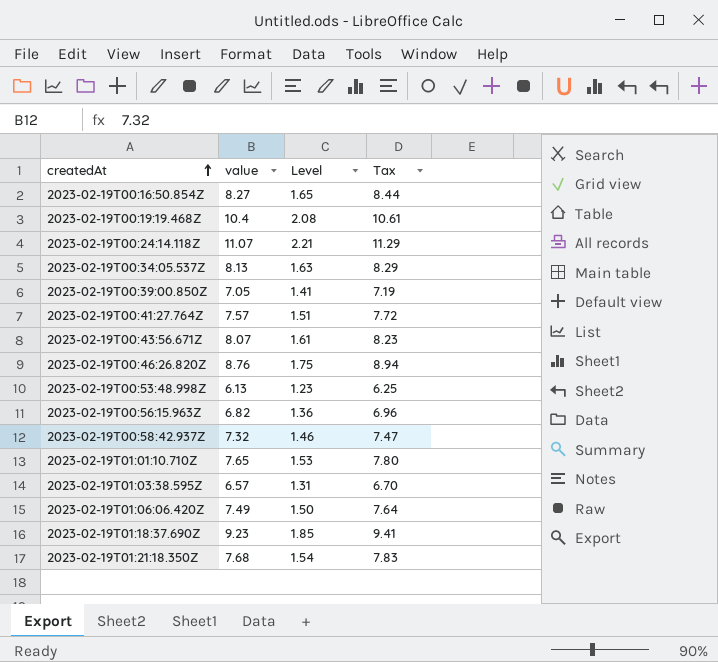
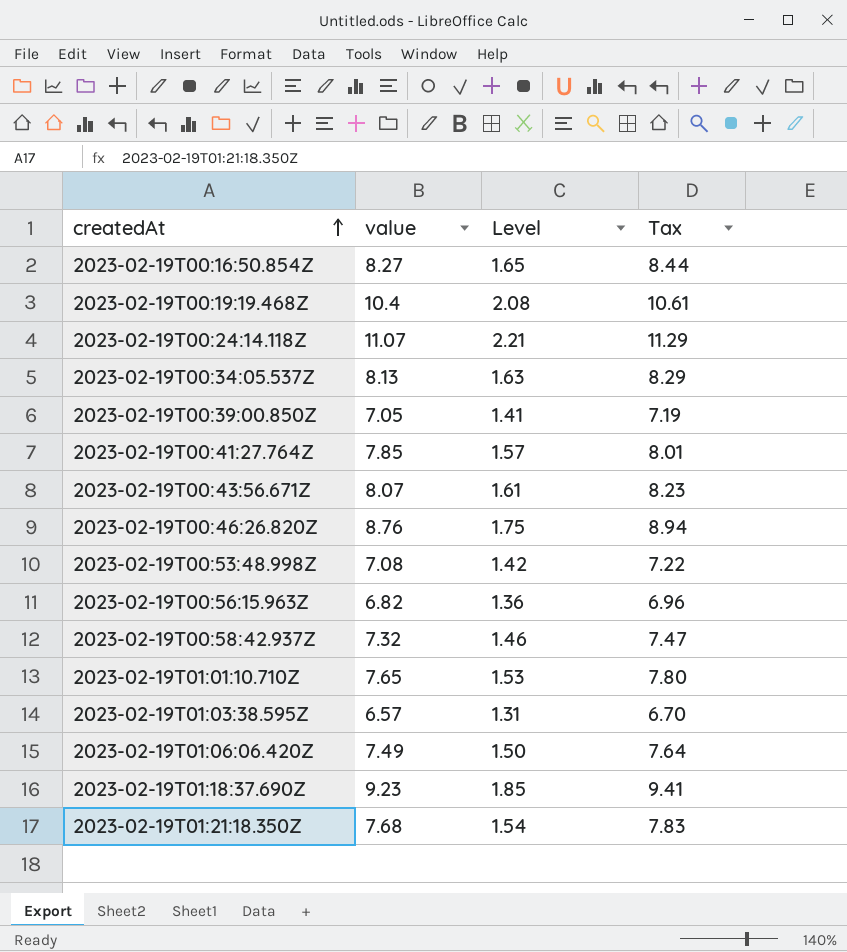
2023-02-19T00:41:27.764Z | value: 7.57 -> 7.85
2023-02-19T00:41:27.764Z | Level: 1.51 -> 1.57
2023-02-19T00:41:27.764Z | Tax: 7.72 -> 8.01
2023-02-19T00:53:48.998Z | value: 6.13 -> 7.08
2023-02-19T00:53:48.998Z | Level: 1.23 -> 1.42
2023-02-19T00:53:48.998Z | Tax: 6.25 -> 7.22

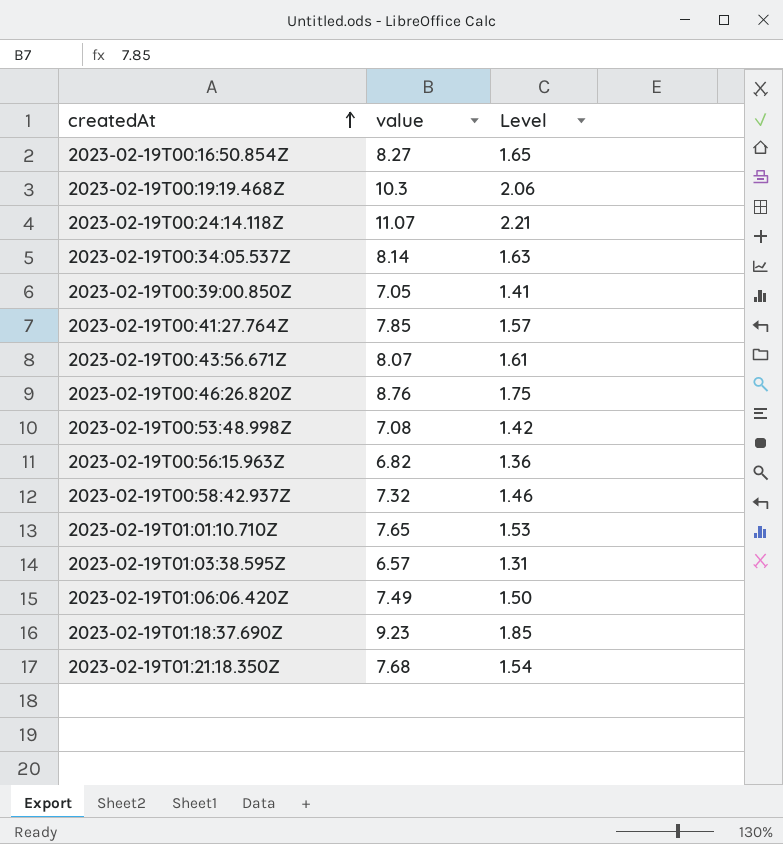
column Tax | formula: [value] * 1.02 -> none
2023-02-19T00:19:19.468Z | value: 10.4 -> 10.3
2023-02-19T00:19:19.468Z | Level: 2.08 -> 2.06
2023-02-19T00:34:05.537Z | value: 8.13 -> 8.14

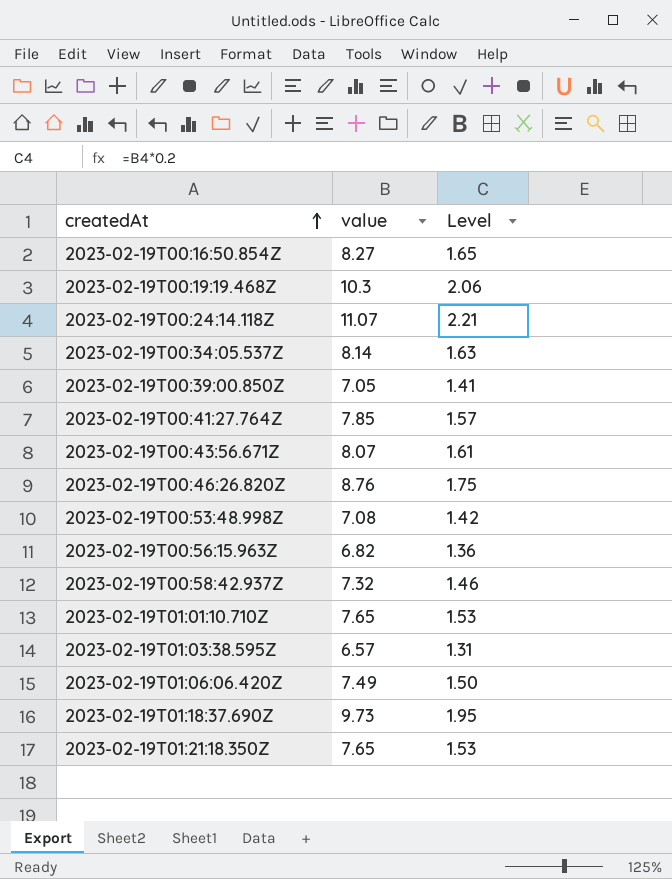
2023-02-19T01:18:37.690Z | value: 9.23 -> 9.73
2023-02-19T01:18:37.690Z | Level: 1.85 -> 1.95
2023-02-19T01:21:18.350Z | value: 7.68 -> 7.65
2023-02-19T01:21:18.350Z | Level: 1.54 -> 1.53

